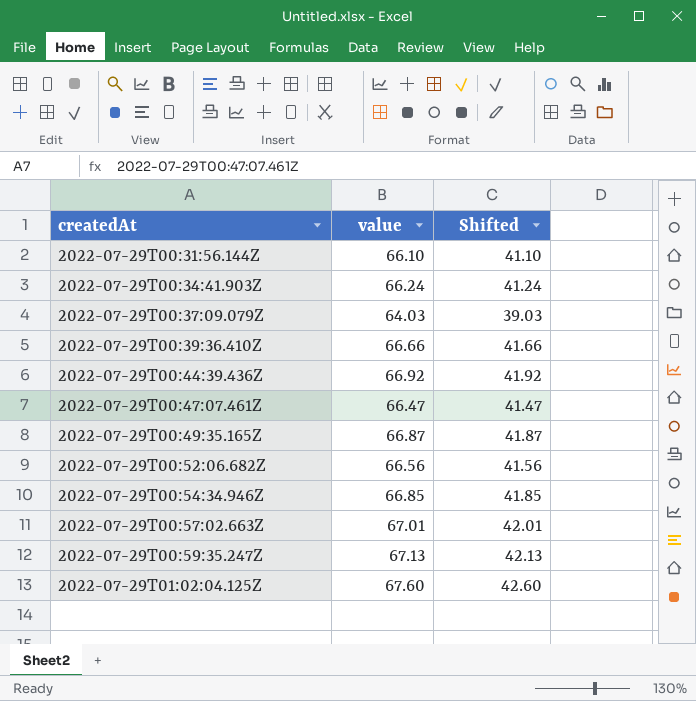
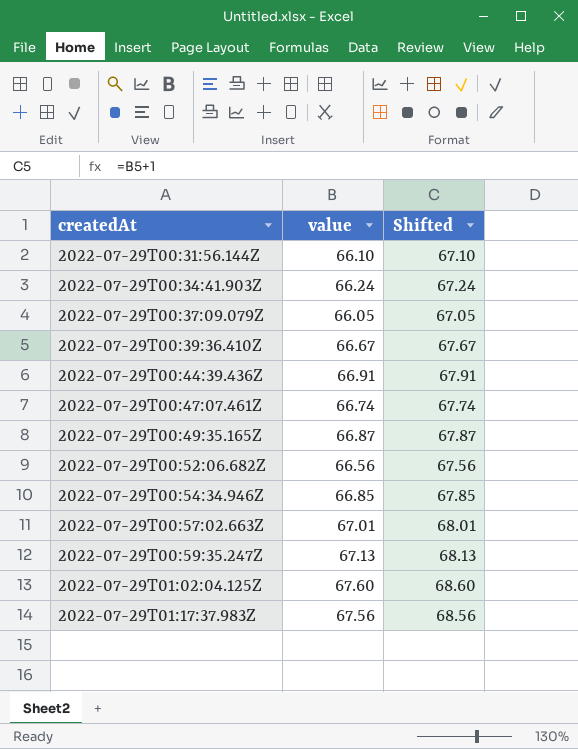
column Shifted | formula: [value] - 25 -> [value] + 1
2022-07-29T00:37:09.079Z | value: 64.03 -> 66.05
2022-07-29T00:39:36.410Z | value: 66.66 -> 66.67
2022-07-29T00:44:39.436Z | value: 66.92 -> 66.91
2022-07-29T00:47:07.461Z | value: 66.47 -> 66.74
row 2022-07-29T01:17:37.983Z: none -> 67.56 | 68.56

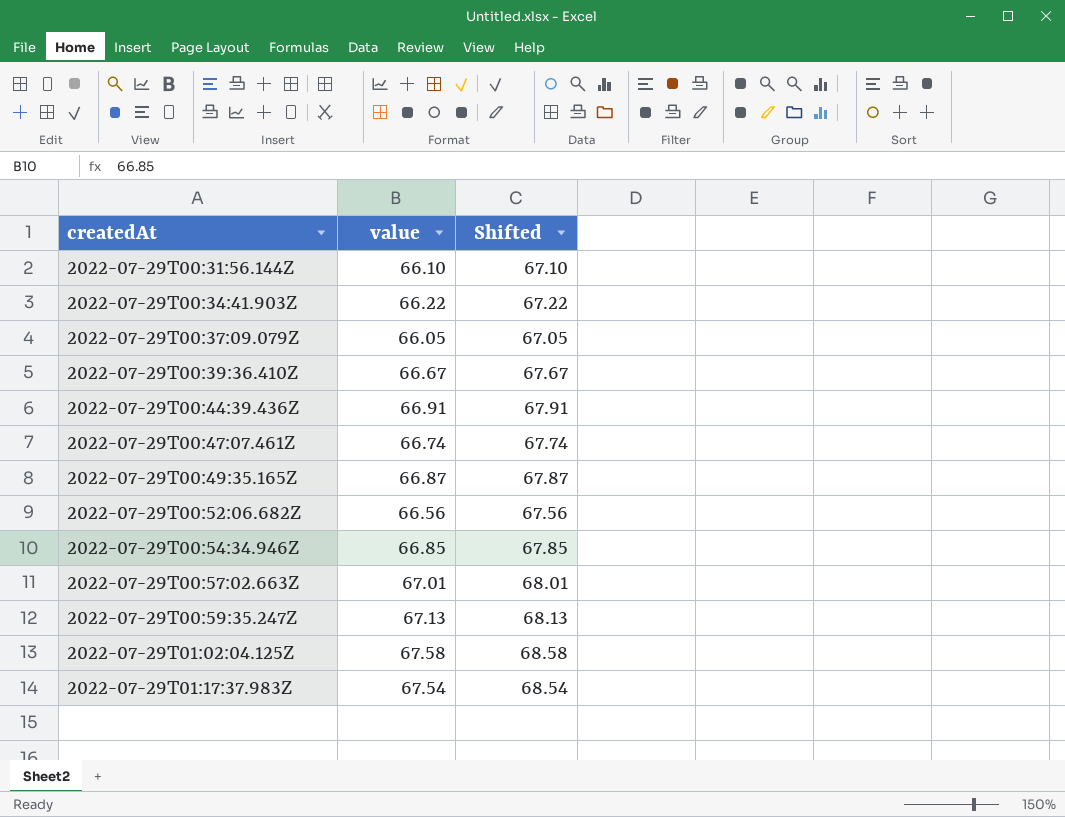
2022-07-29T00:34:41.903Z | value: 66.24 -> 66.22
2022-07-29T00:34:41.903Z | Shifted: 67.24 -> 67.22
2022-07-29T01:02:04.125Z | value: 67.60 -> 67.58
2022-07-29T01:02:04.125Z | Shifted: 68.60 -> 68.58
2022-07-29T01:17:37.983Z | value: 67.56 -> 67.54
2022-07-29T01:17:37.983Z | Shifted: 68.56 -> 68.54

